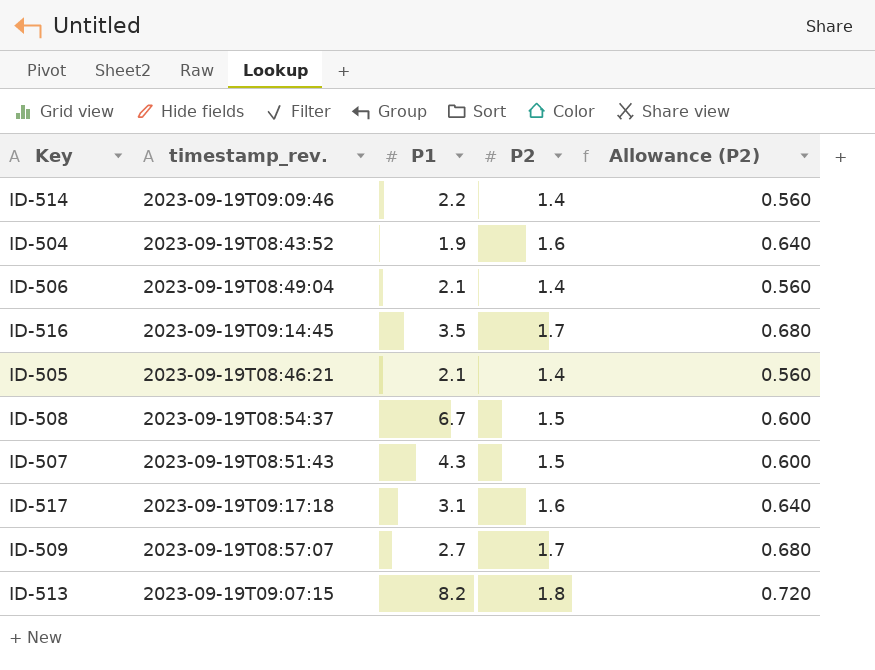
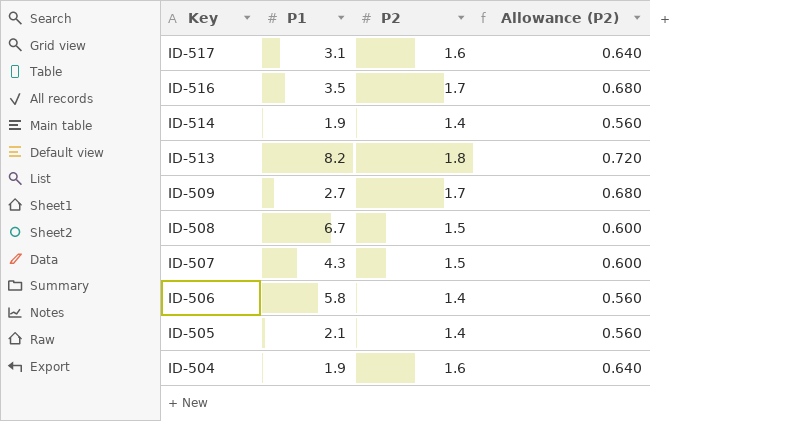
row order: none -> Key descending
column timestamp_rev. | position: 2 -> none
ID-514 | P1: 2.2 -> 1.9
ID-506 | P1: 2.1 -> 5.8

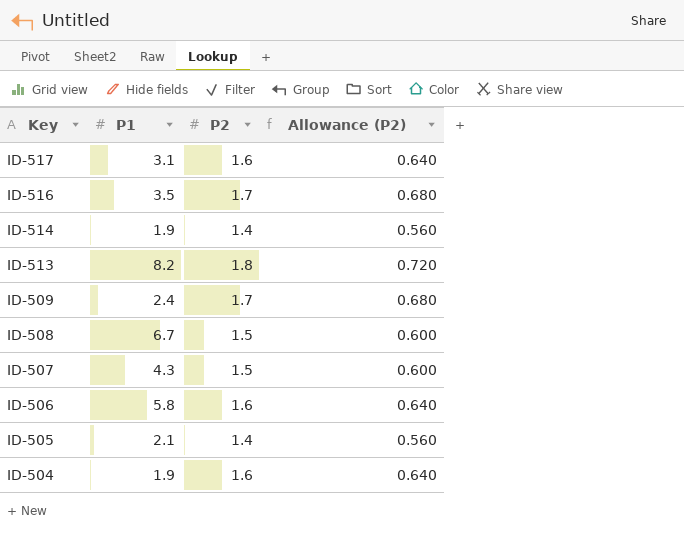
ID-509 | P1: 2.7 -> 2.4
ID-506 | P2: 1.4 -> 1.6
ID-506 | Allowance (P2): 0.560 -> 0.640

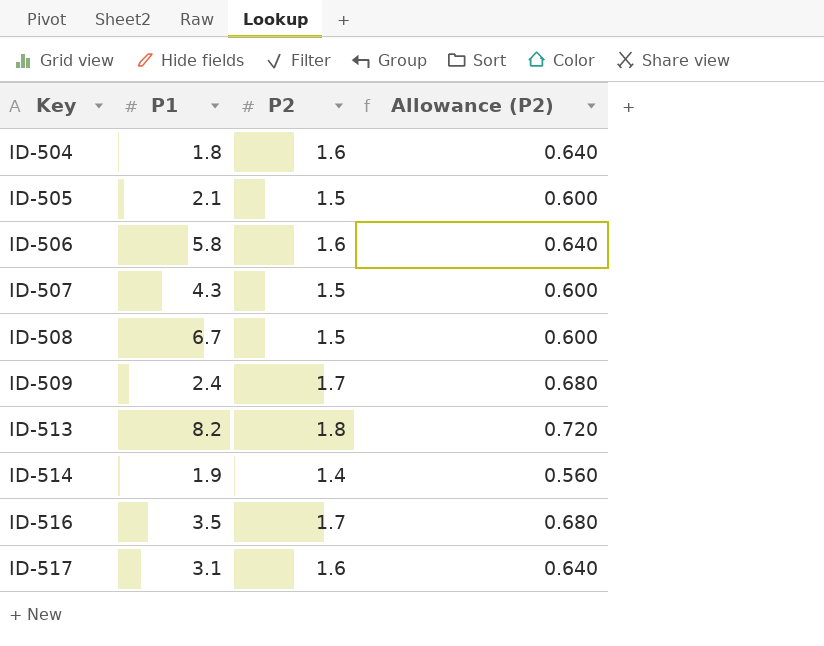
row order: Key descending -> Key ascending
ID-504 | P1: 1.9 -> 1.8
ID-505 | P2: 1.4 -> 1.5
ID-505 | Allowance (P2): 0.560 -> 0.600

